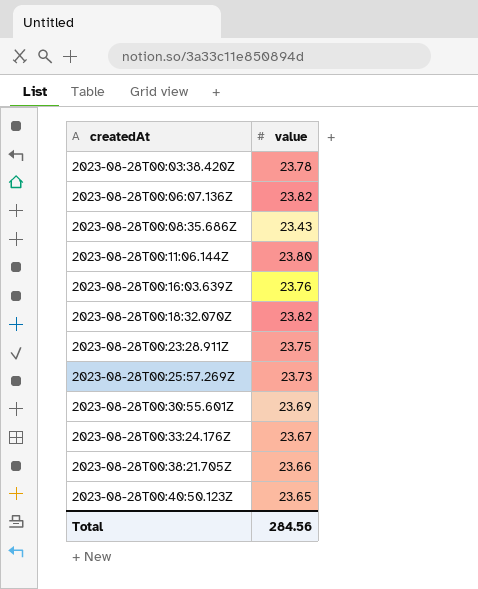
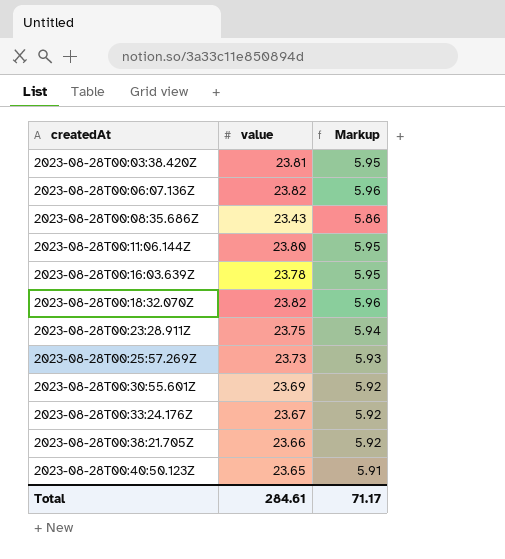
column Markup | formula: none -> [value] * 0.25
2023-08-28T00:03:38.420Z | value: 23.78 -> 23.81
2023-08-28T00:16:03.639Z | value: 23.76 -> 23.78
Total | value: 284.56 -> 284.61

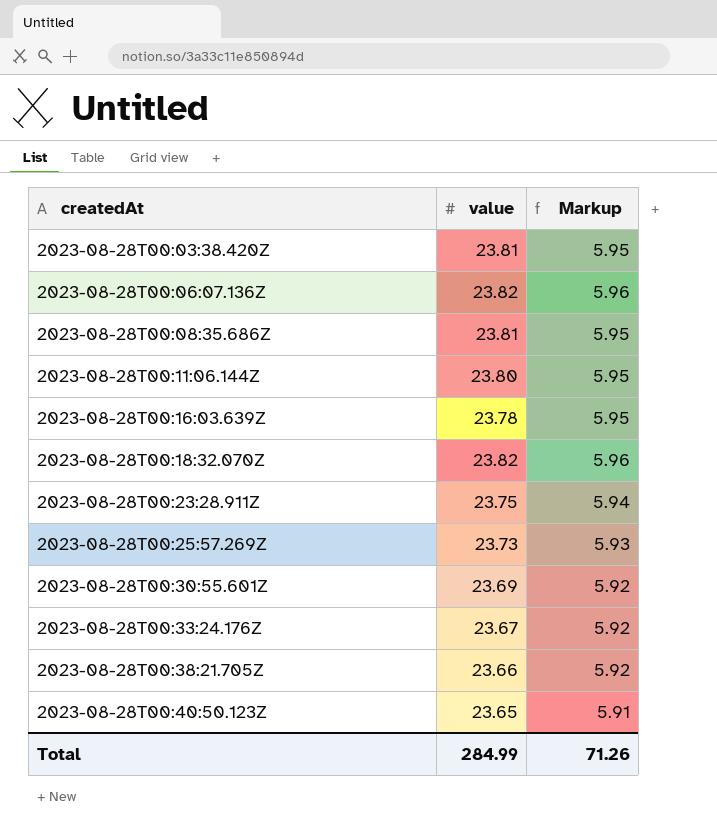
2023-08-28T00:08:35.686Z | value: 23.43 -> 23.81
2023-08-28T00:08:35.686Z | Markup: 5.86 -> 5.95
Total | value: 284.61 -> 284.99
Total | Markup: 71.17 -> 71.26

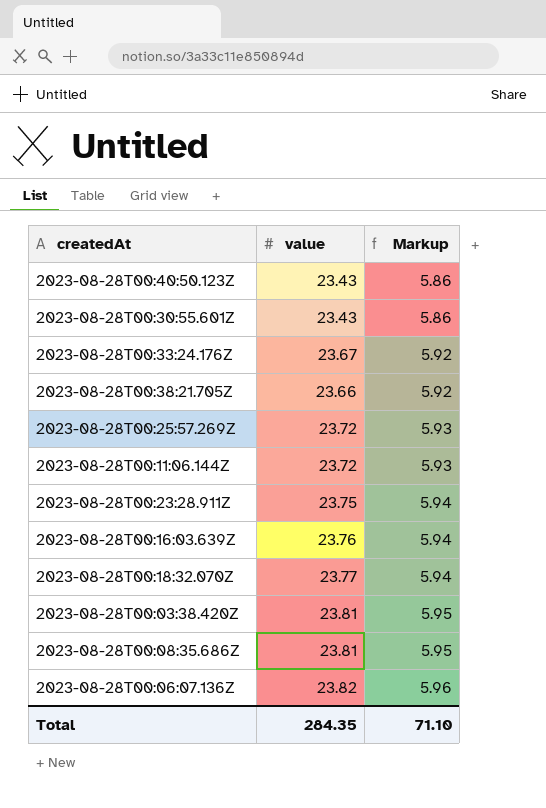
row order: createdAt ascending -> Markup ascending
2023-08-28T00:40:50.123Z | value: 23.65 -> 23.43
2023-08-28T00:40:50.123Z | Markup: 5.91 -> 5.86
2023-08-28T00:30:55.601Z | value: 23.69 -> 23.43
2023-08-28T00:30:55.601Z | Markup: 5.92 -> 5.86
2023-08-28T00:25:57.269Z | value: 23.73 -> 23.72
2023-08-28T00:11:06.144Z | value: 23.80 -> 23.72
2023-08-28T00:11:06.144Z | Markup: 5.95 -> 5.93
2023-08-28T00:16:03.639Z | value: 23.78 -> 23.76
2023-08-28T00:16:03.639Z | Markup: 5.95 -> 5.94
2023-08-28T00:18:32.070Z | value: 23.82 -> 23.77
2023-08-28T00:18:32.070Z | Markup: 5.96 -> 5.94
Total | value: 284.99 -> 284.35
Total | Markup: 71.26 -> 71.10

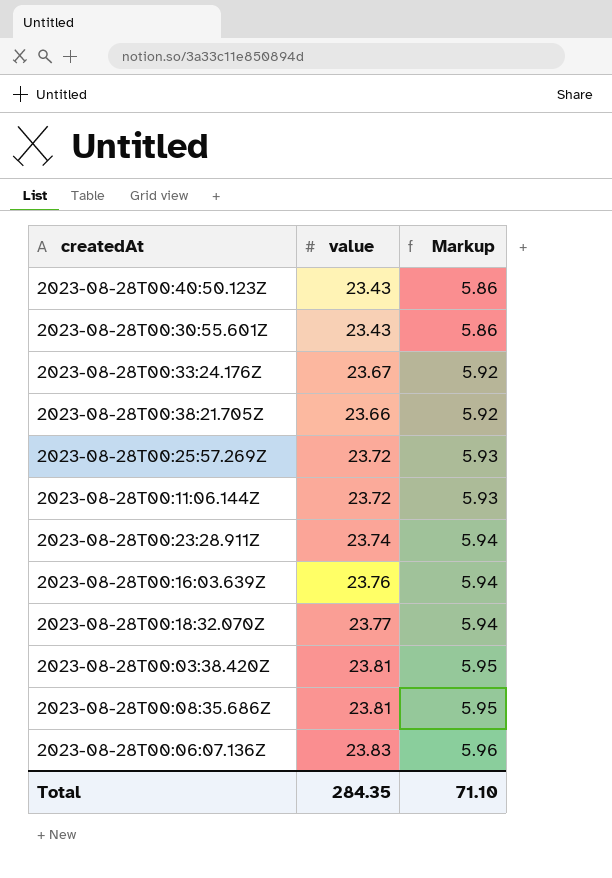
2023-08-28T00:23:28.911Z | value: 23.75 -> 23.74
2023-08-28T00:06:07.136Z | value: 23.82 -> 23.83

